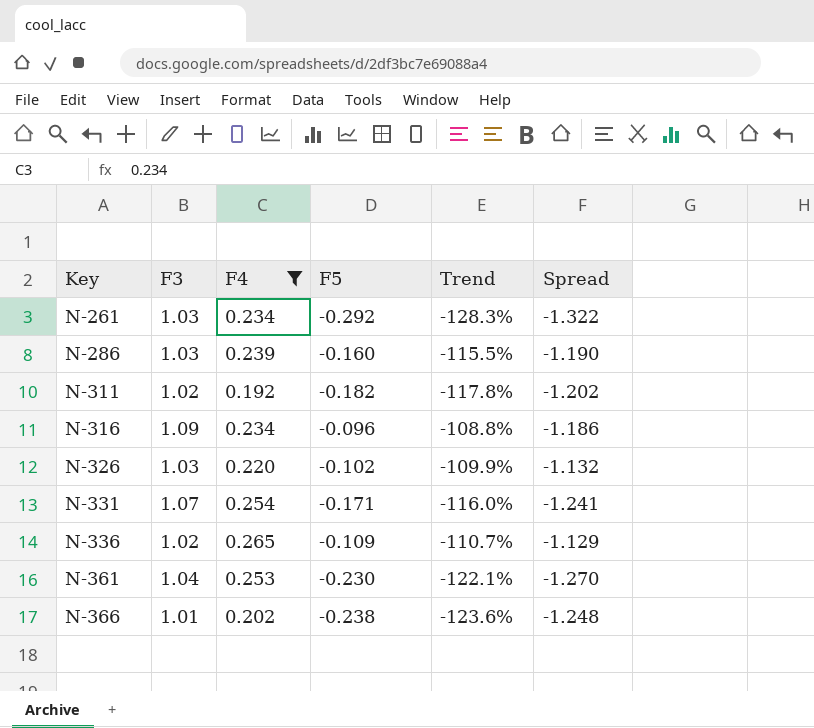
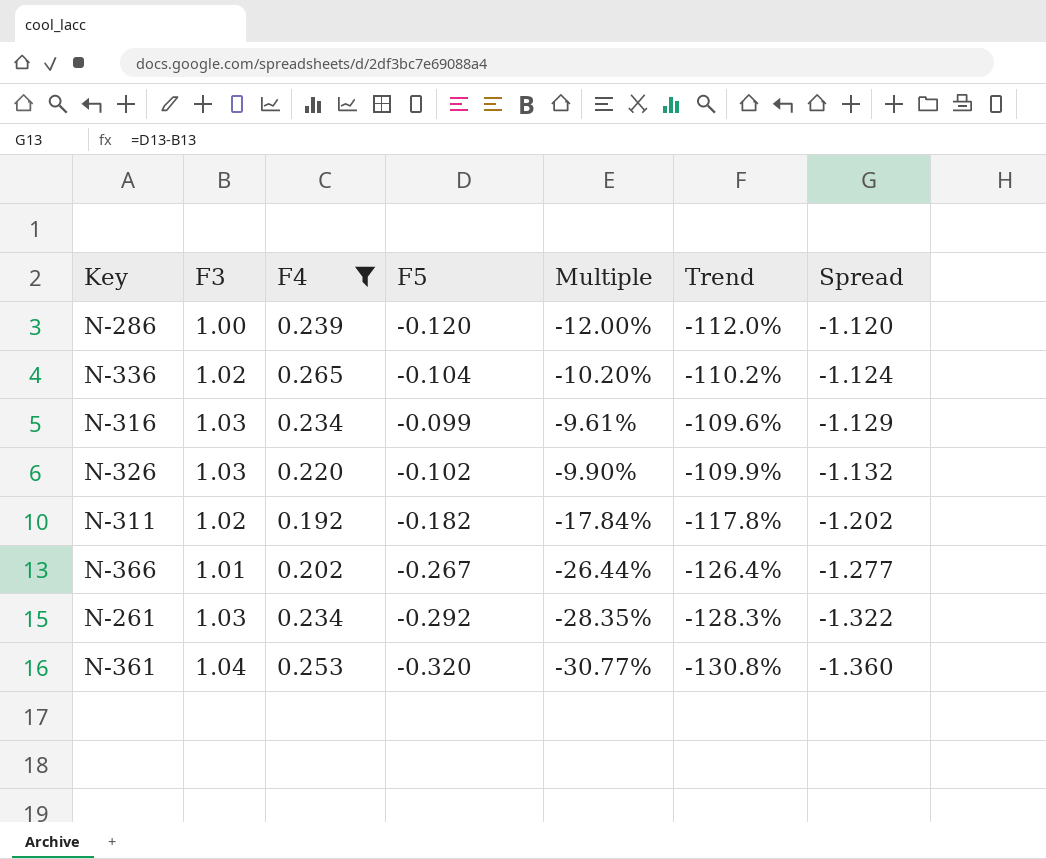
row order: Key ascending -> Spread descending
column Multiple | formula: none -> [F5] / [F3]
row N-331: 1.07 | 0.254 | -0.171 | -116.0% | -1.241 -> none
N-286 | F3: 1.03 -> 1.00
N-286 | F5: -0.160 -> -0.120
N-286 | Trend: -115.5% -> -112.0%
N-286 | Spread: -1.190 -> -1.120
N-336 | F5: -0.109 -> -0.104
N-336 | Trend: -110.7% -> -110.2%
N-336 | Spread: -1.129 -> -1.124
N-316 | F3: 1.09 -> 1.03
N-316 | F5: -0.096 -> -0.099
N-316 | Trend: -108.8% -> -109.6%
N-316 | Spread: -1.186 -> -1.129
N-366 | F5: -0.238 -> -0.267
N-366 | Trend: -123.6% -> -126.4%
N-366 | Spread: -1.248 -> -1.277
N-361 | F5: -0.230 -> -0.320
N-361 | Trend: -122.1% -> -130.8%
N-361 | Spread: -1.270 -> -1.360

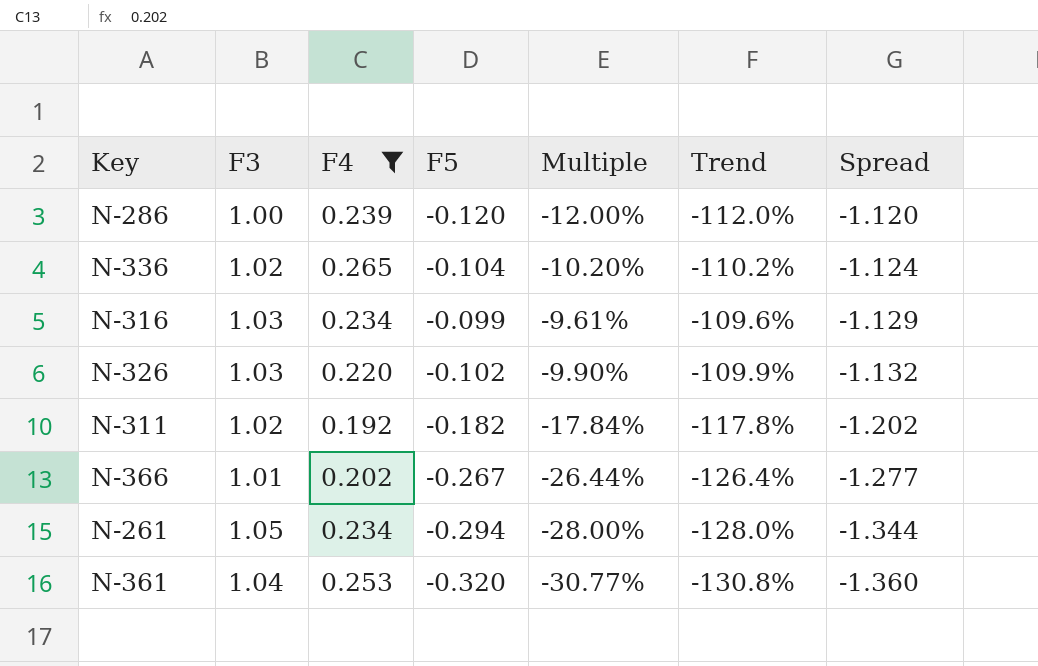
N-261 | F3: 1.03 -> 1.05
N-261 | F5: -0.292 -> -0.294
N-261 | Multiple: -28.35% -> -28.00%
N-261 | Trend: -128.3% -> -128.0%
N-261 | Spread: -1.322 -> -1.344

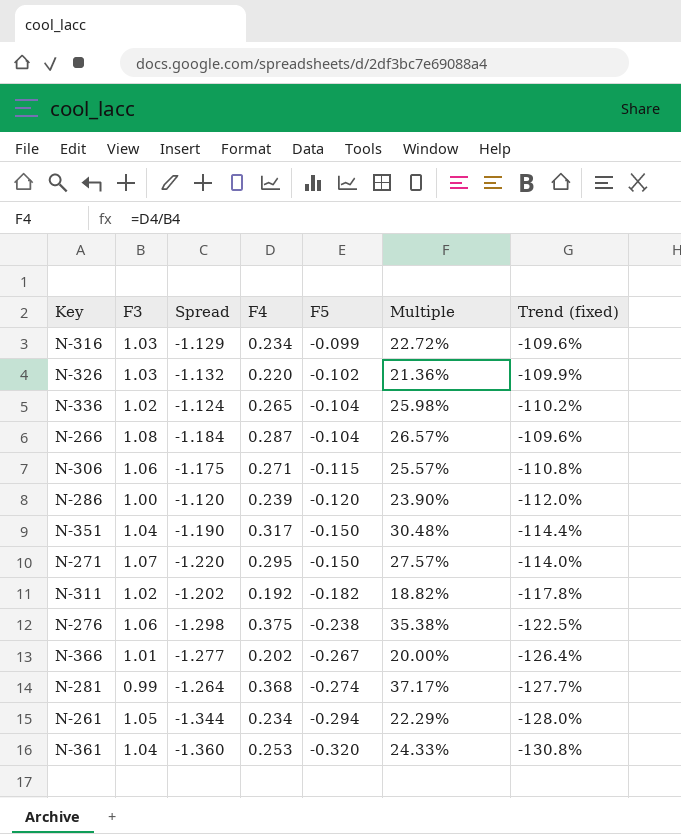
filter: F4 <= 0.265 -> none
row order: Spread descending -> F5 descending
column Spread | position: 7 -> 3
column Multiple | formula: [F5] / [F3] -> [F4] / [F3]
column name: Trend -> Trend (fixed)

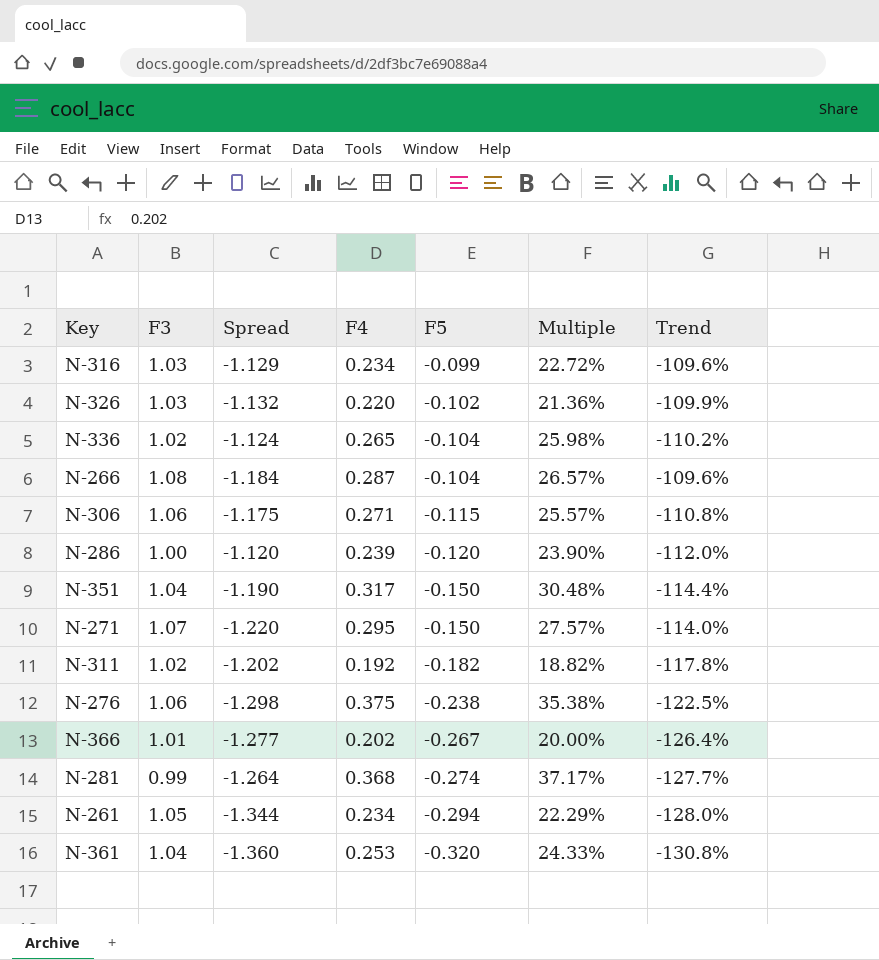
column name: Trend (fixed) -> Trend

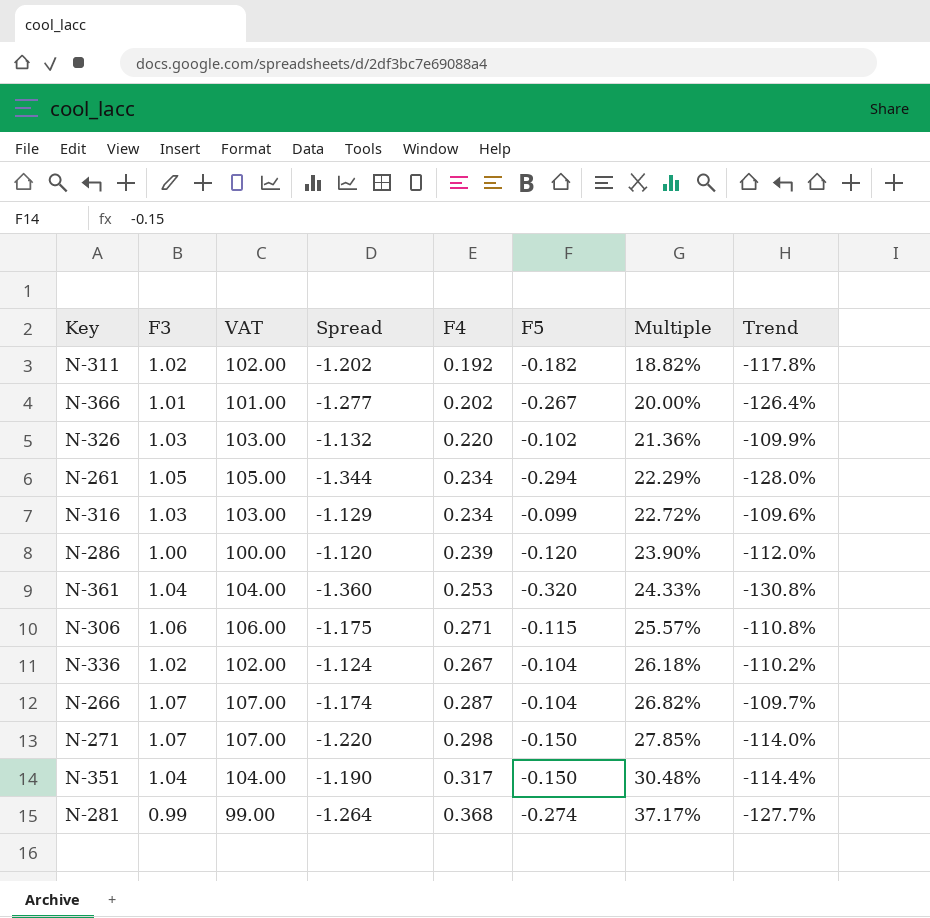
row order: F5 descending -> Multiple ascending
column VAT | formula: none -> [F3] * 100
row N-276: 1.06 | -1.298 | 0.375 | -0.238 | 35.38% | -122.5% -> none
N-336 | F4: 0.265 -> 0.267
N-336 | Multiple: 25.98% -> 26.18%
N-266 | F3: 1.08 -> 1.07
N-266 | Spread: -1.184 -> -1.174
N-266 | Multiple: 26.57% -> 26.82%
N-266 | Trend: -109.6% -> -109.7%
N-271 | F4: 0.295 -> 0.298
N-271 | Multiple: 27.57% -> 27.85%

